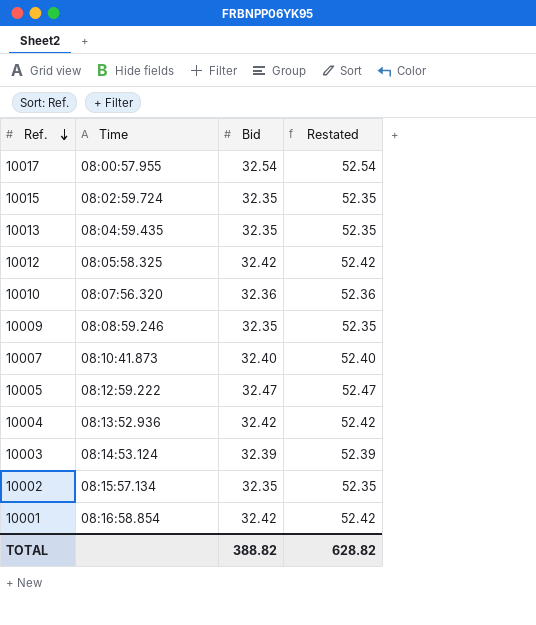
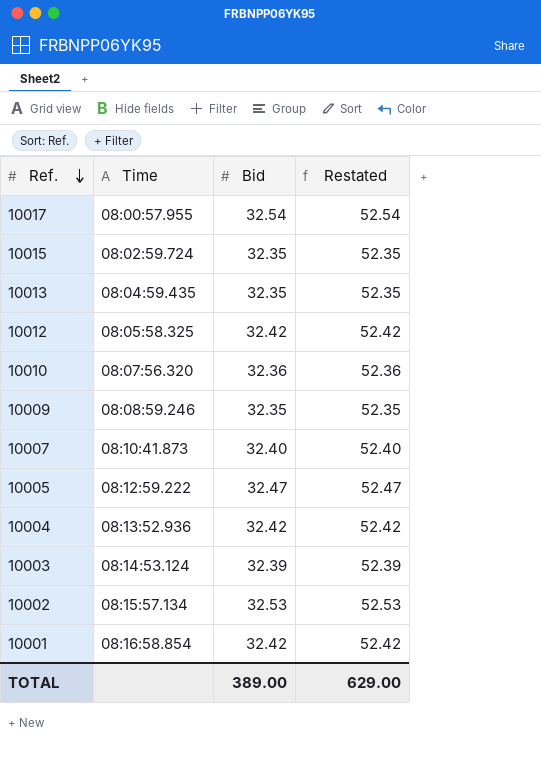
10002 | Bid: 32.35 -> 32.53
10002 | Restated: 52.35 -> 52.53
TOTAL | Bid: 388.82 -> 389.00
TOTAL | Restated: 628.82 -> 629.00

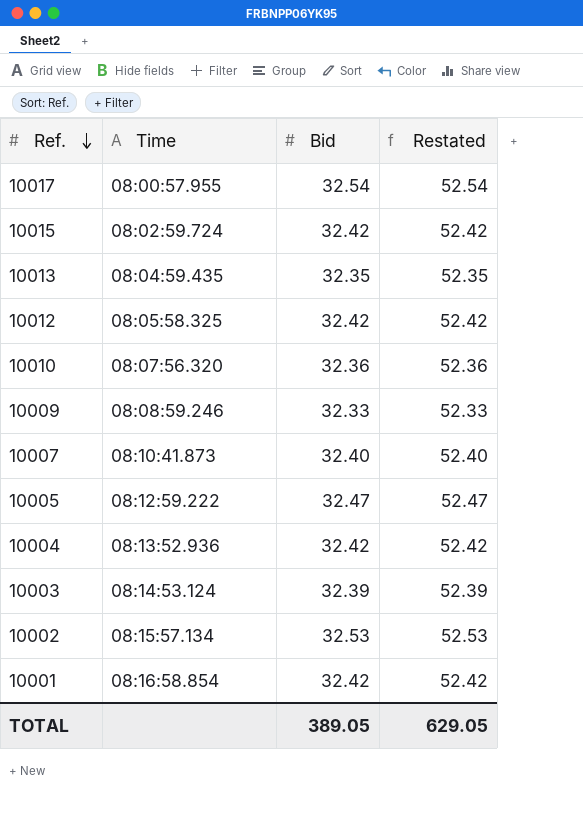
10015 | Bid: 32.35 -> 32.42
10015 | Restated: 52.35 -> 52.42
10009 | Bid: 32.35 -> 32.33
10009 | Restated: 52.35 -> 52.33
TOTAL | Bid: 389.00 -> 389.05
TOTAL | Restated: 629.00 -> 629.05

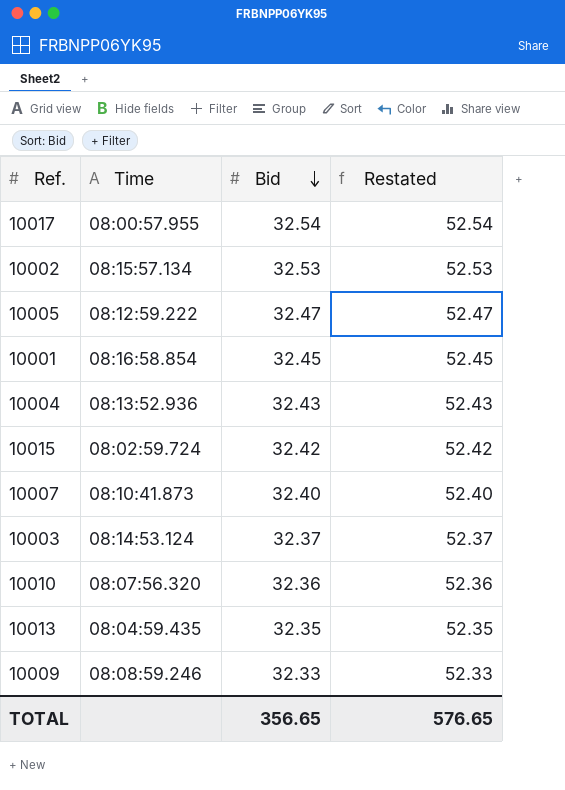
row order: Ref. descending -> Bid descending
row 10012: 08:05:58.325 | 32.42 | 52.42 -> none
10001 | Bid: 32.42 -> 32.45
10001 | Restated: 52.42 -> 52.45
10004 | Bid: 32.42 -> 32.43
10004 | Restated: 52.42 -> 52.43
10003 | Bid: 32.39 -> 32.37
10003 | Restated: 52.39 -> 52.37
TOTAL | Bid: 389.05 -> 356.65
TOTAL | Restated: 629.05 -> 576.65

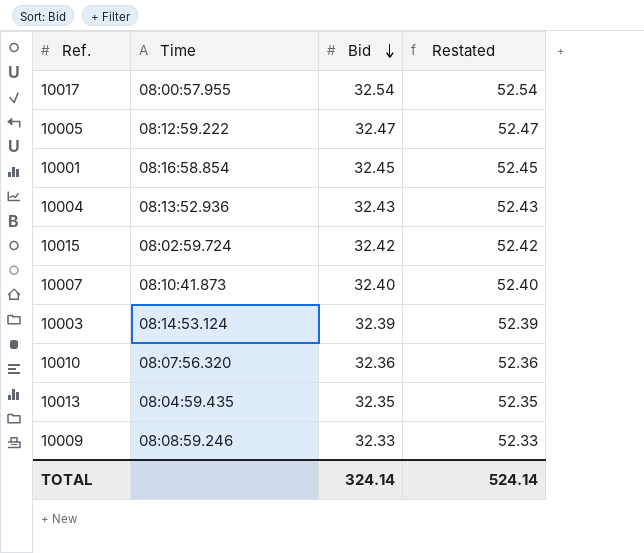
row 10002: 08:15:57.134 | 32.53 | 52.53 -> none
10003 | Bid: 32.37 -> 32.39
10003 | Restated: 52.37 -> 52.39
TOTAL | Bid: 356.65 -> 324.14
TOTAL | Restated: 576.65 -> 524.14

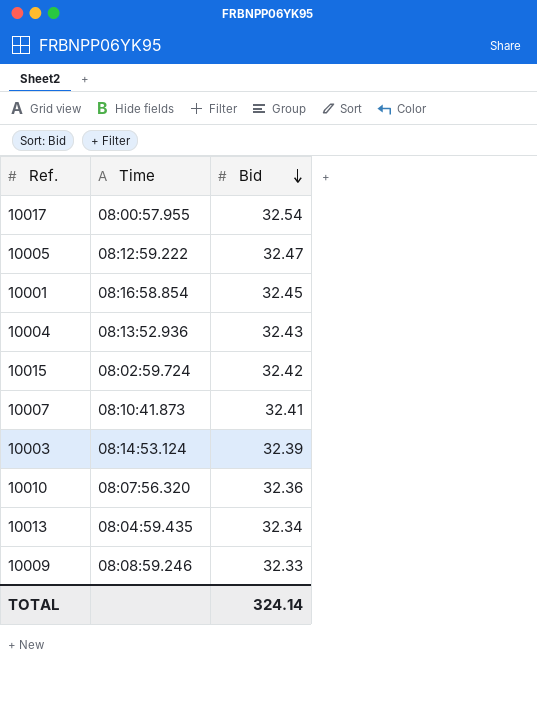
column Restated | formula: [Bid] + 20 -> none
10007 | Bid: 32.40 -> 32.41
10013 | Bid: 32.35 -> 32.34

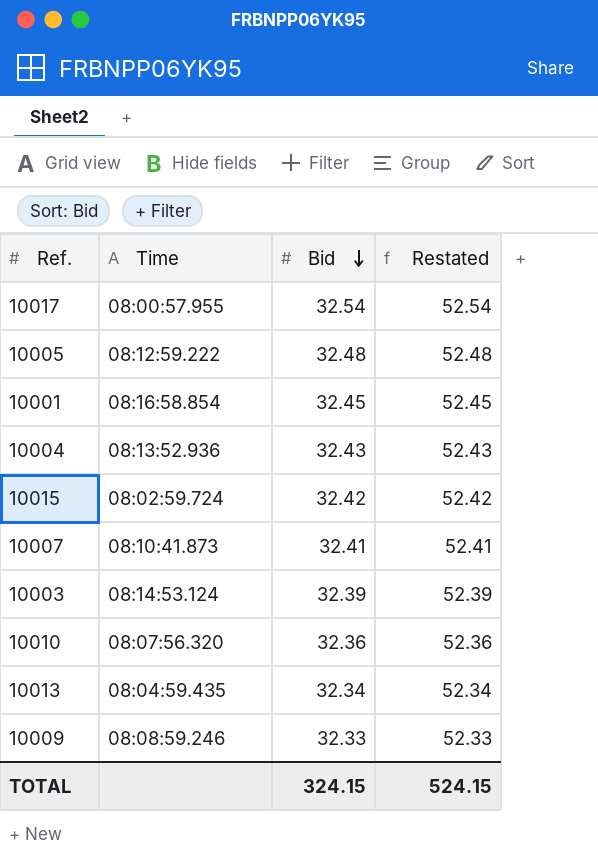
column Restated | formula: none -> [Bid] + 20
10005 | Bid: 32.47 -> 32.48
TOTAL | Bid: 324.14 -> 324.15

